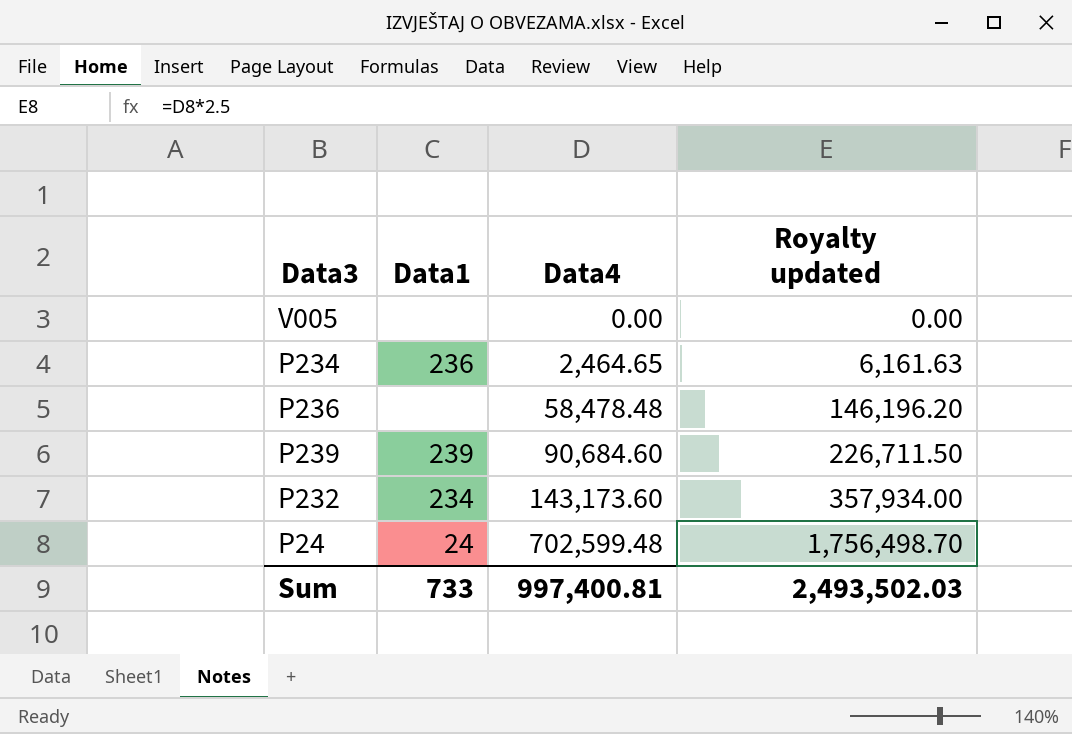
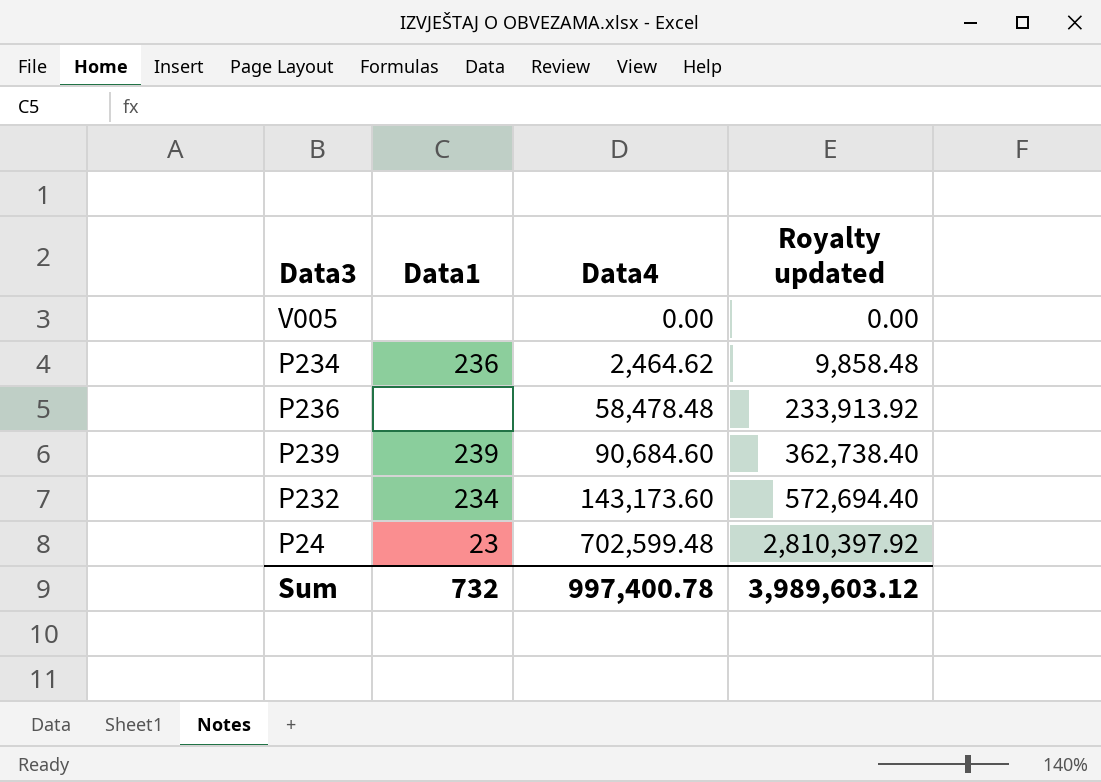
column Royalty updated | formula: [Data4] * 2.5 -> [Data4] * 4
P234 | Data4: 2,464.65 -> 2,464.62
P24 | Data1: 24 -> 23
Sum | Data1: 733 -> 732
Sum | Data4: 997,400.81 -> 997,400.78
Sum | Royalty updated: 2,493,502.03 -> 3,989,603.12

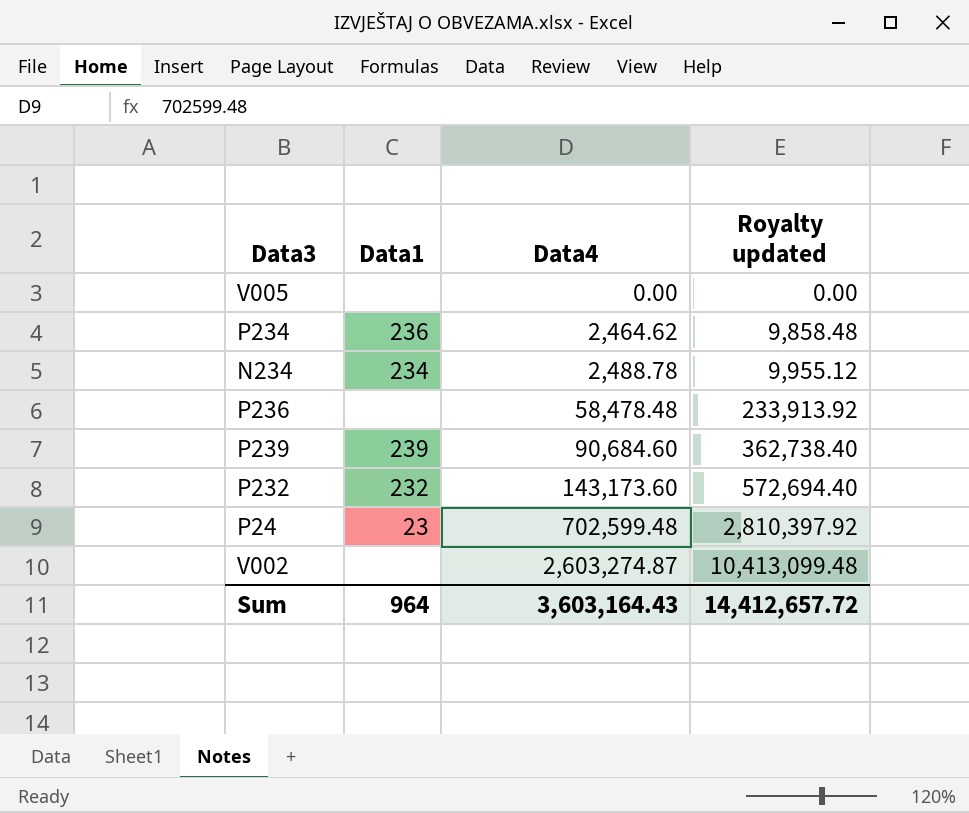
row N234: none -> 234 | 2,488.78 | 9,955.12
P232 | Data1: 234 -> 232
row V002: none -> none | 2,603,274.87 | 10,413,099.48
Sum | Data1: 732 -> 964
Sum | Data4: 997,400.78 -> 3,603,164.43
Sum | Royalty updated: 3,989,603.12 -> 14,412,657.72

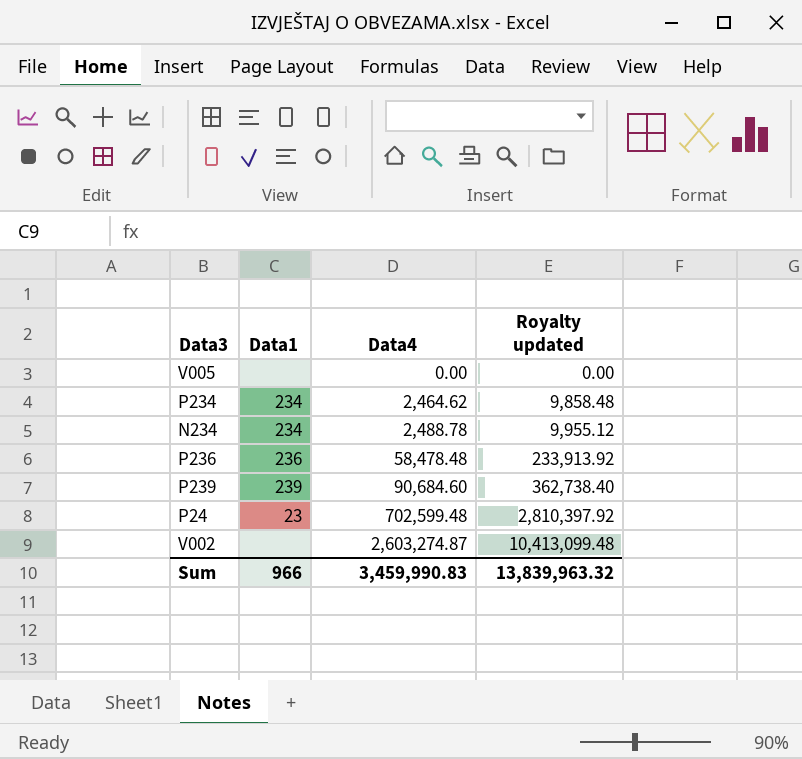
row P232: 232 | 143,173.60 | 572,694.40 -> none
P234 | Data1: 236 -> 234
P236 | Data1: none -> 236
Sum | Data1: 964 -> 966
Sum | Data4: 3,603,164.43 -> 3,459,990.83
Sum | Royalty updated: 14,412,657.72 -> 13,839,963.32

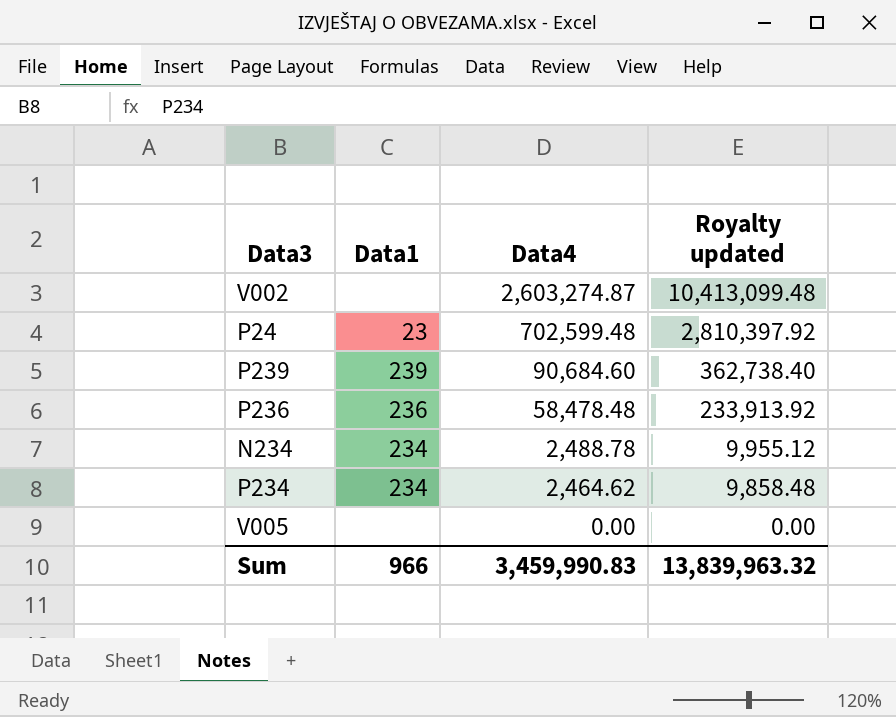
row order: Data4 ascending -> Data4 descending

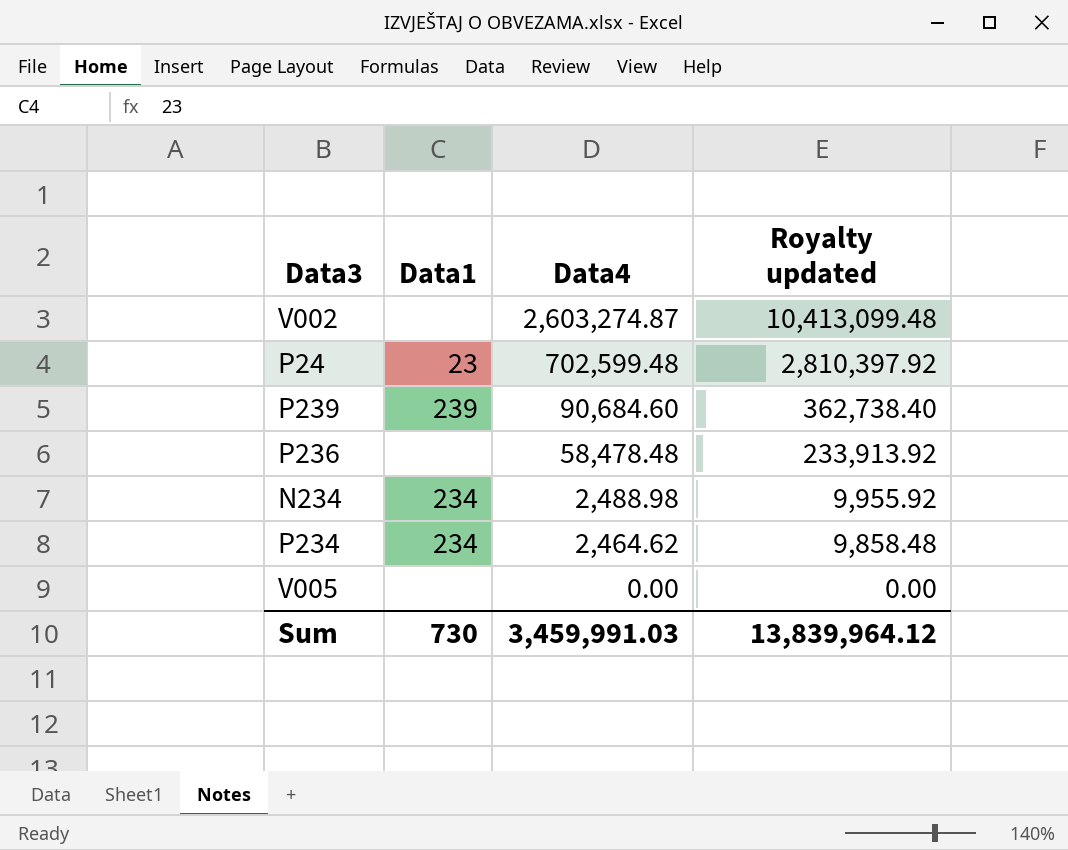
P236 | Data1: 236 -> none
N234 | Data4: 2,488.78 -> 2,488.98
N234 | Royalty updated: 9,955.12 -> 9,955.92
Sum | Data1: 966 -> 730
Sum | Data4: 3,459,990.83 -> 3,459,991.03
Sum | Royalty updated: 13,839,963.32 -> 13,839,964.12

